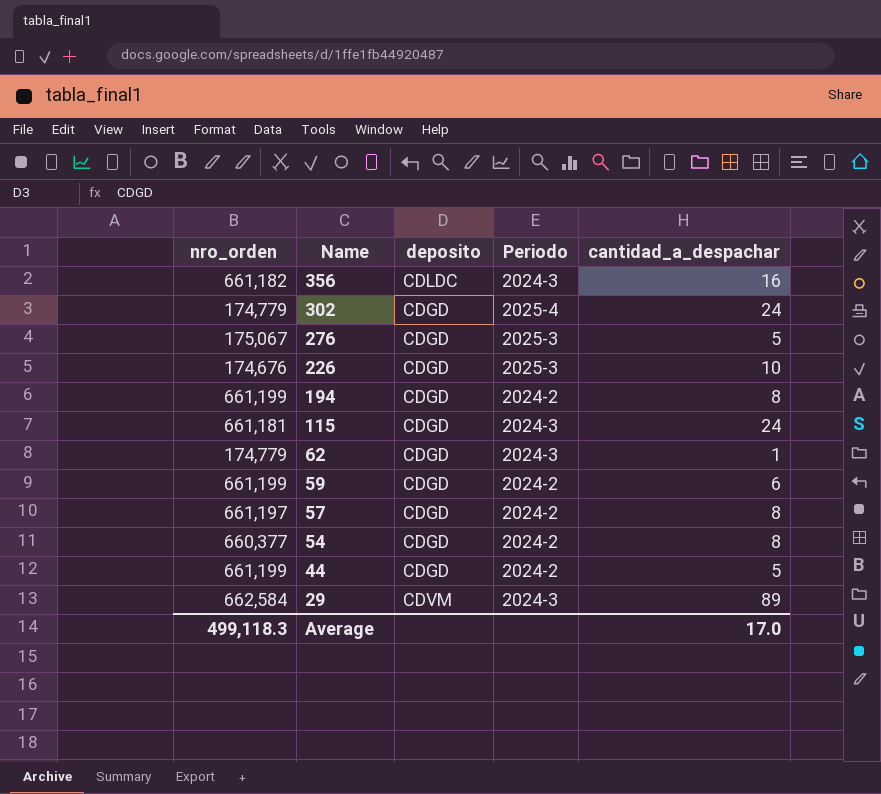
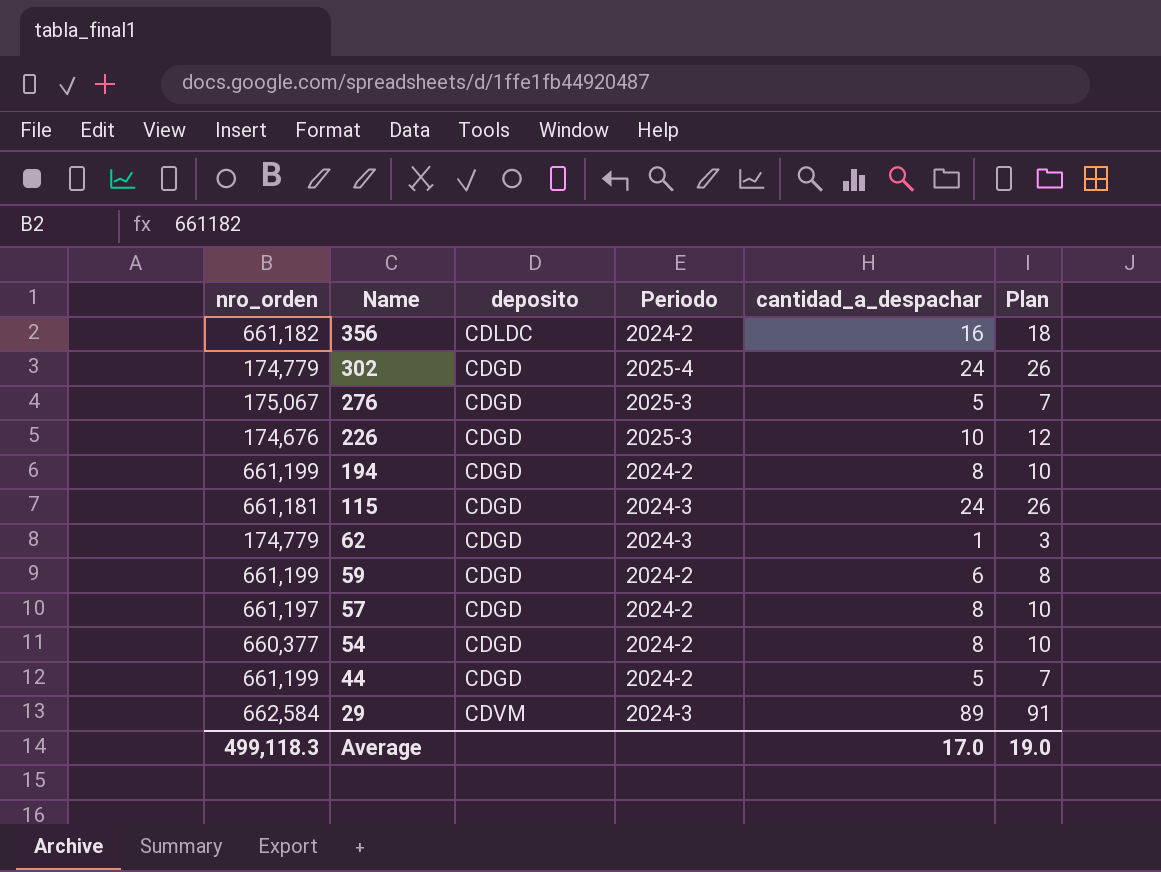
column Plan | formula: none -> [cantidad_a_despachar] + 2
356 | Periodo: 2024-3 -> 2024-2

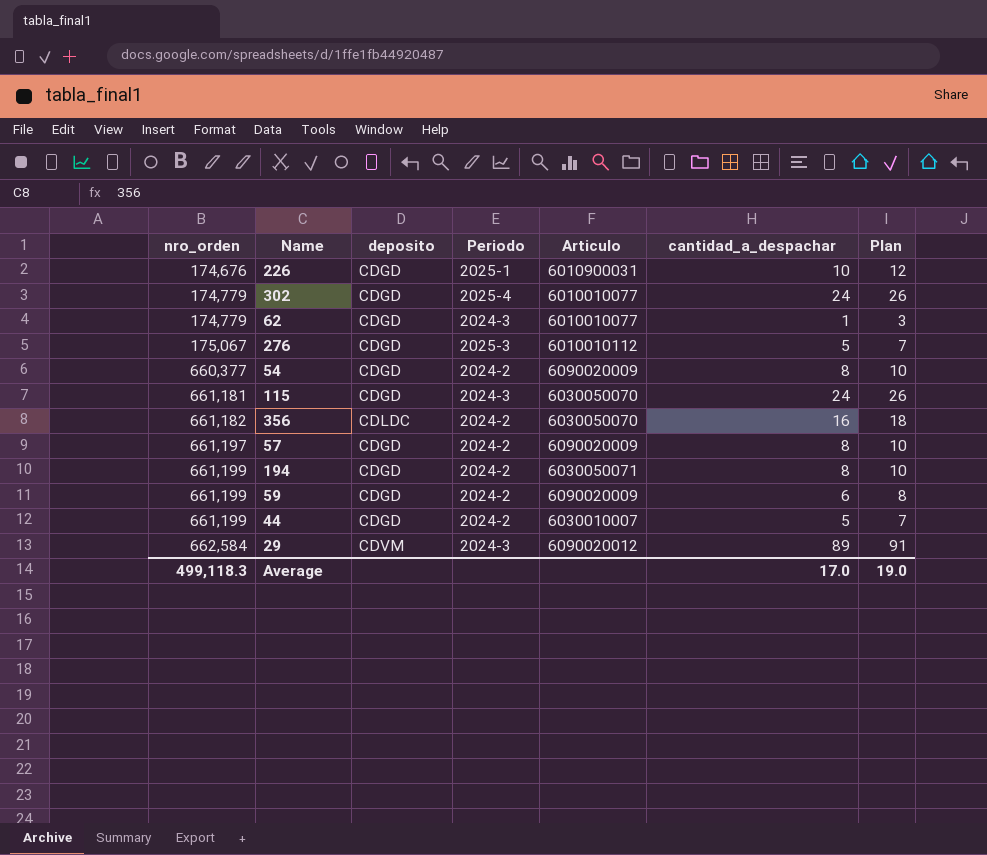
row order: Name descending -> nro_orden ascending
column Articulo | position: none -> 5
226 | Periodo: 2025-3 -> 2025-1

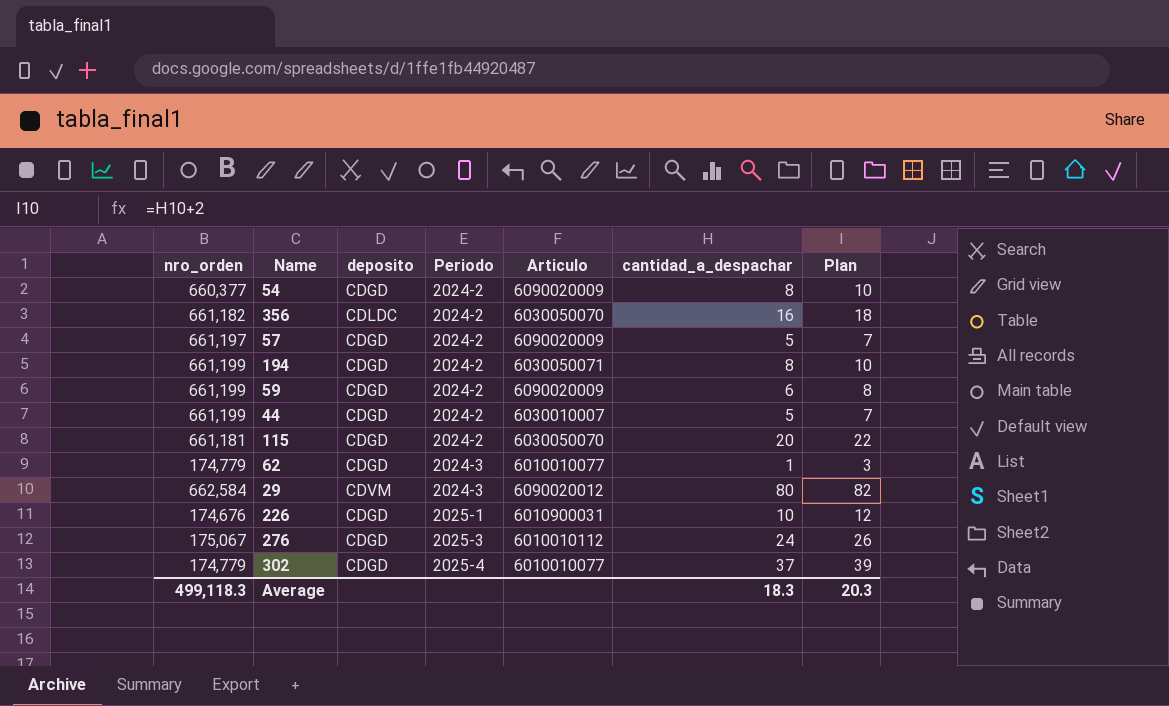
row order: nro_orden ascending -> Periodo ascending
57 | cantidad_a_despachar: 8 -> 5
57 | Plan: 10 -> 7
115 | Periodo: 2024-3 -> 2024-2
115 | cantidad_a_despachar: 24 -> 20
115 | Plan: 26 -> 22
29 | cantidad_a_despachar: 89 -> 80
29 | Plan: 91 -> 82
276 | cantidad_a_despachar: 5 -> 24
276 | Plan: 7 -> 26
302 | cantidad_a_despachar: 24 -> 37
302 | Plan: 26 -> 39
Average | cantidad_a_despachar: 17.0 -> 18.3
Average | Plan: 19.0 -> 20.3

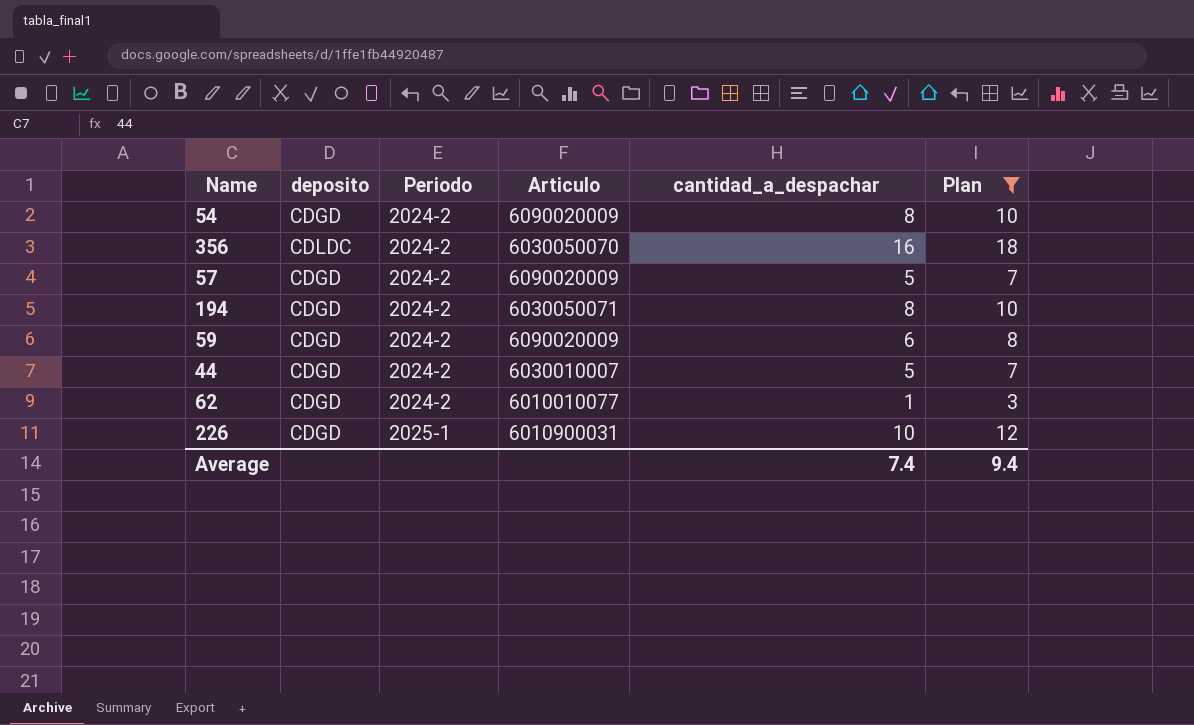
filter: none -> Plan <= 18
column nro_orden | position: 1 -> none
62 | Periodo: 2024-3 -> 2024-2
Average | cantidad_a_despachar: 18.3 -> 7.4
Average | Plan: 20.3 -> 9.4

